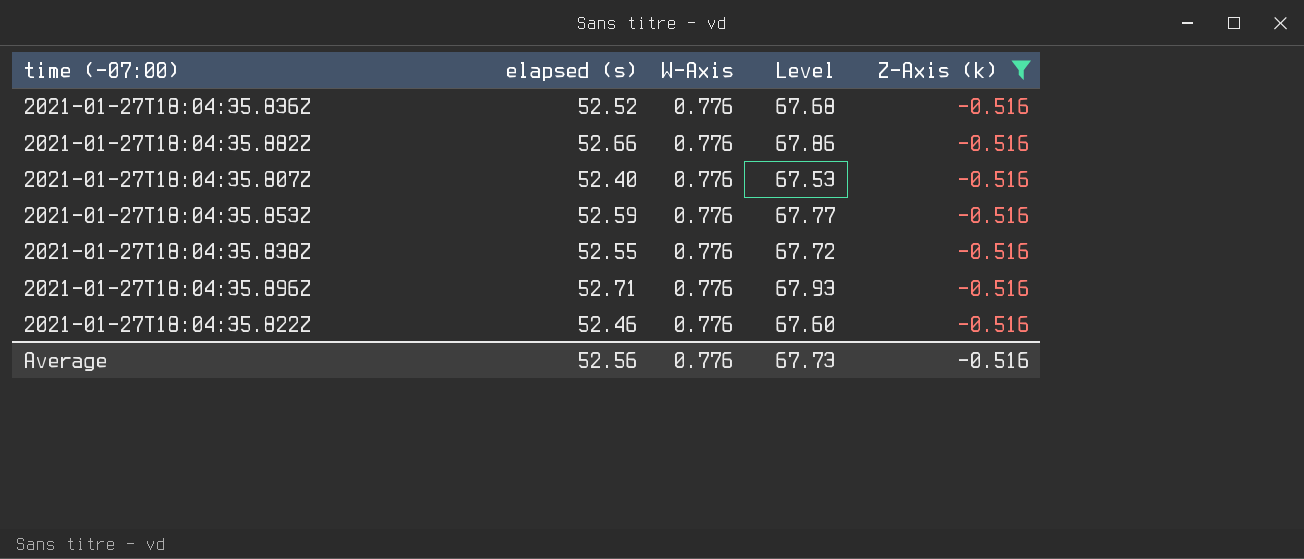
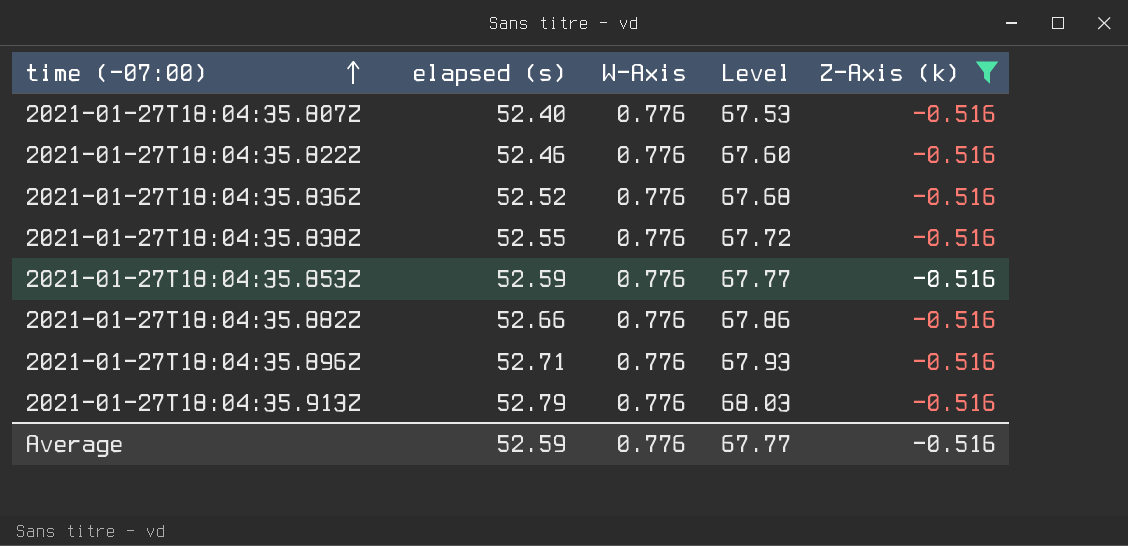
row order: none -> time (-07:00) ascending
row 2021-01-27T18:04:35.913Z: none -> 52.79 | 0.776 | 68.03 | -0.516
Average | elapsed (s): 52.56 -> 52.59
Average | Level: 67.73 -> 67.77

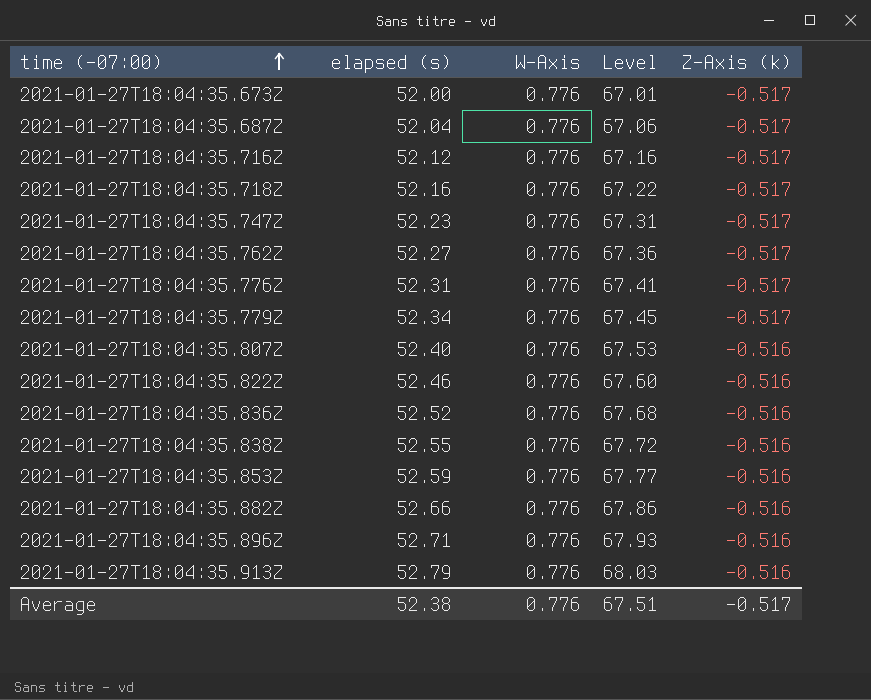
filter: Z-Axis (k) = -0.516 -> none
Average | elapsed (s): 52.59 -> 52.38
Average | Level: 67.77 -> 67.51
Average | Z-Axis (k): -0.516 -> -0.517

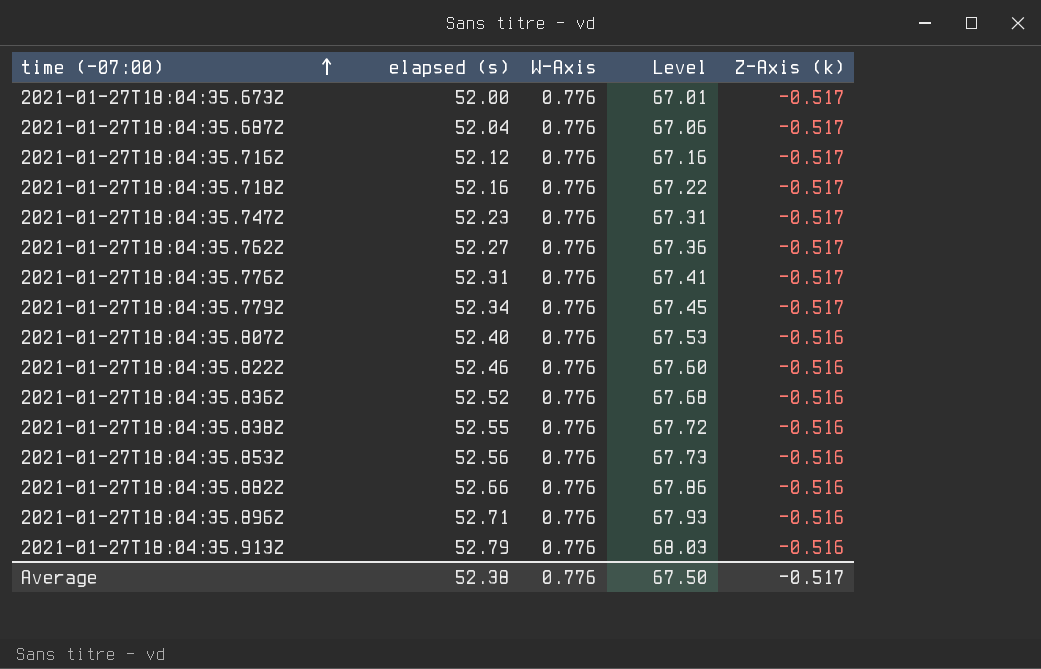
2021-01-27T18:04:35.853Z | elapsed (s): 52.59 -> 52.56
2021-01-27T18:04:35.853Z | Level: 67.77 -> 67.73
Average | Level: 67.51 -> 67.50

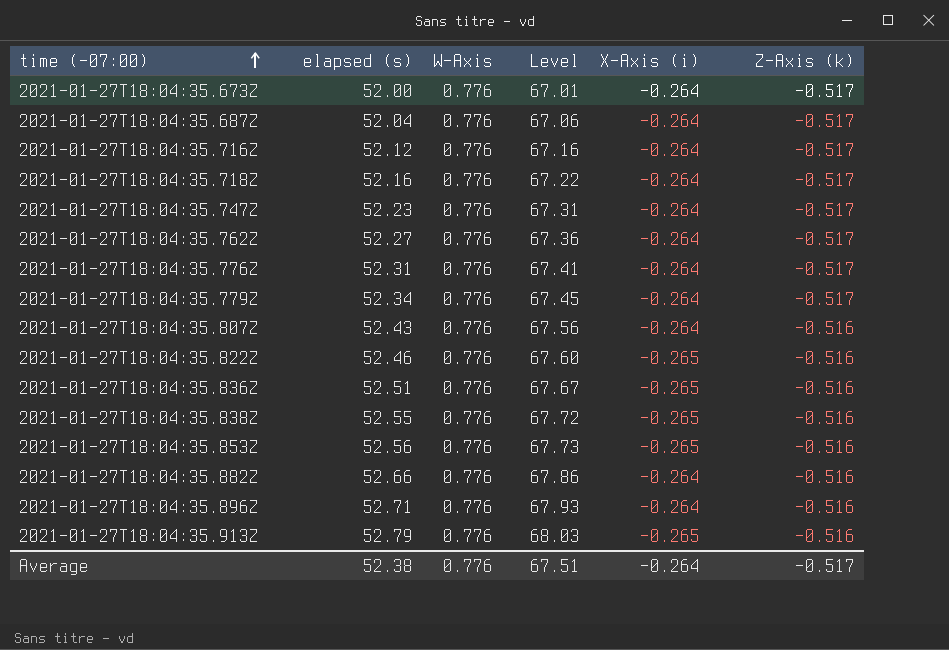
column X-Axis (i) | position: none -> 5
2021-01-27T18:04:35.807Z | elapsed (s): 52.40 -> 52.43
2021-01-27T18:04:35.807Z | Level: 67.53 -> 67.56
2021-01-27T18:04:35.836Z | elapsed (s): 52.52 -> 52.51
2021-01-27T18:04:35.836Z | Level: 67.68 -> 67.67
Average | Level: 67.50 -> 67.51

